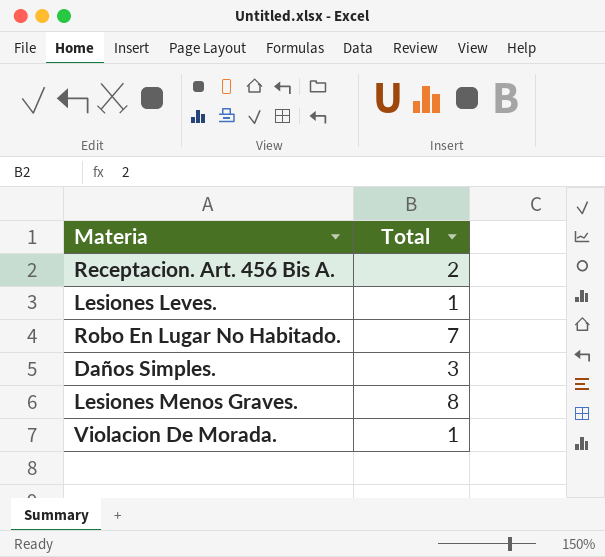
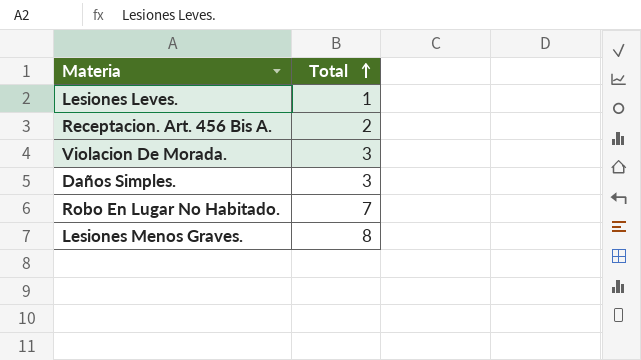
row order: none -> Total ascending
Violacion De Morada. | Total: 1 -> 3

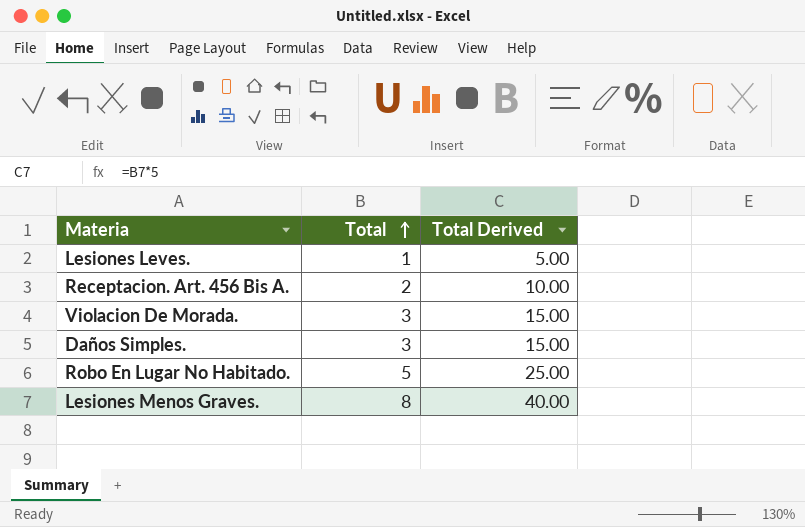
column Total Derived | formula: none -> [Total] * 5
Robo En Lugar No Habitado. | Total: 7 -> 5

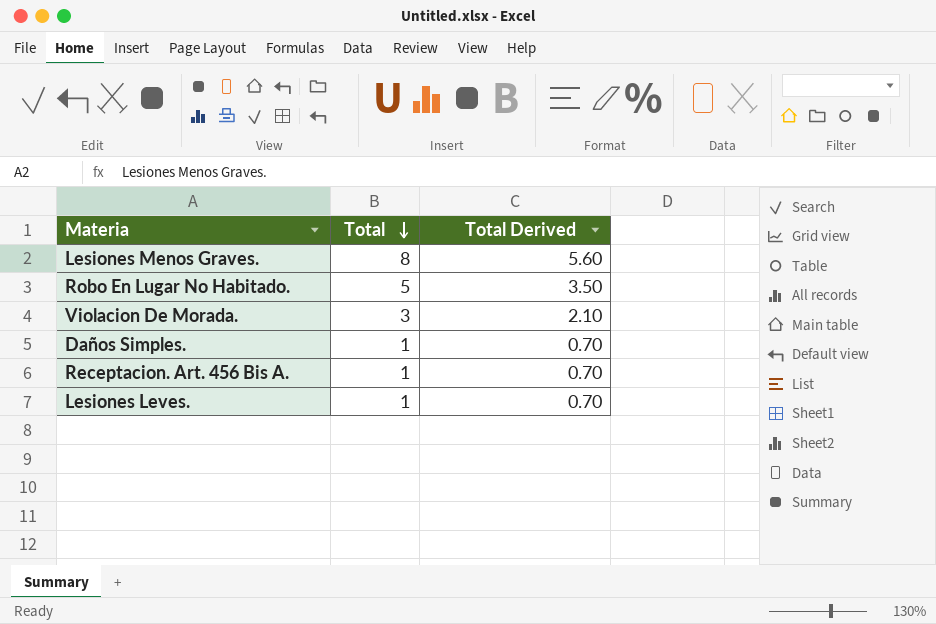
row order: Total ascending -> Total descending
column Total Derived | formula: [Total] * 5 -> [Total] * 0.7
Daños Simples. | Total: 3 -> 1
Receptacion. Art. 456 Bis A. | Total: 2 -> 1

